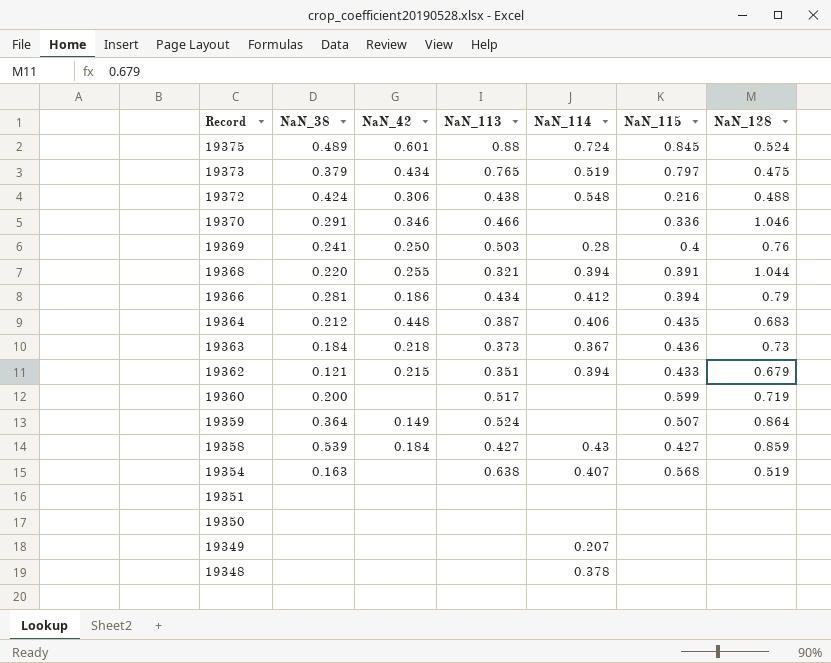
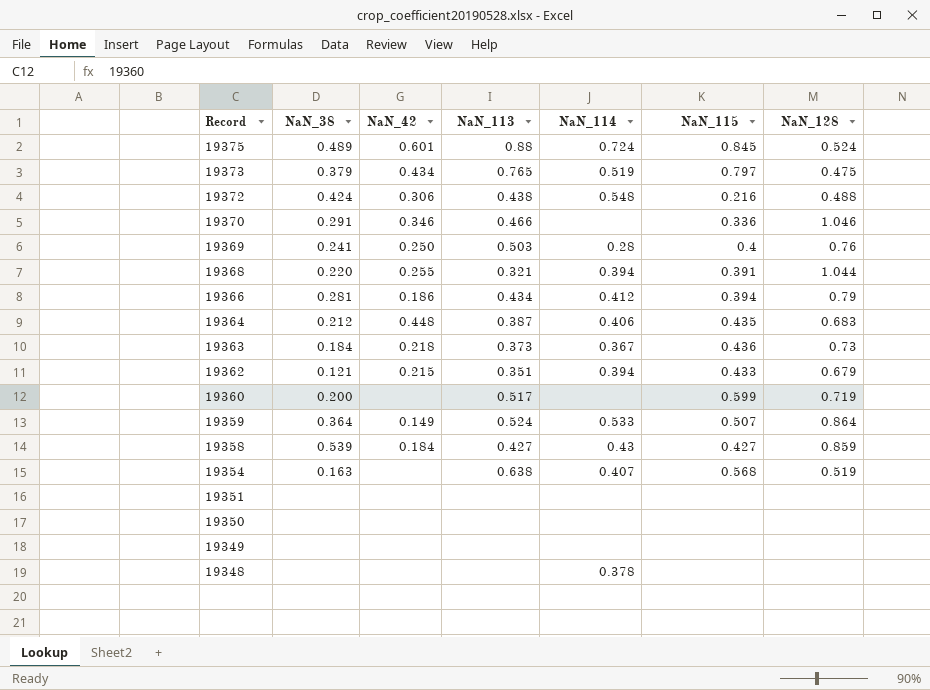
19359 | NaN_114: none -> 0.533
19349 | NaN_114: 0.207 -> none

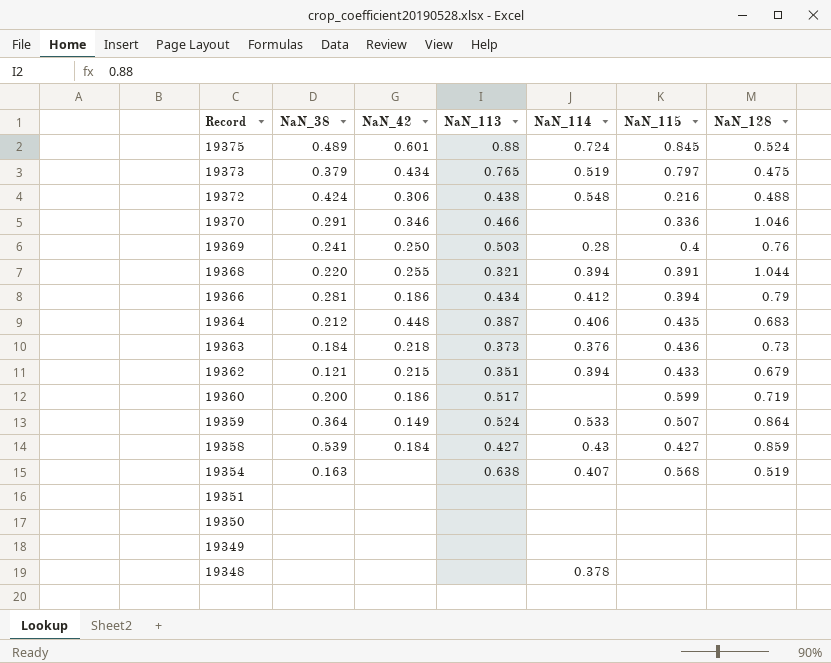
19363 | NaN_114: 0.367 -> 0.376
19360 | NaN_42: none -> 0.186

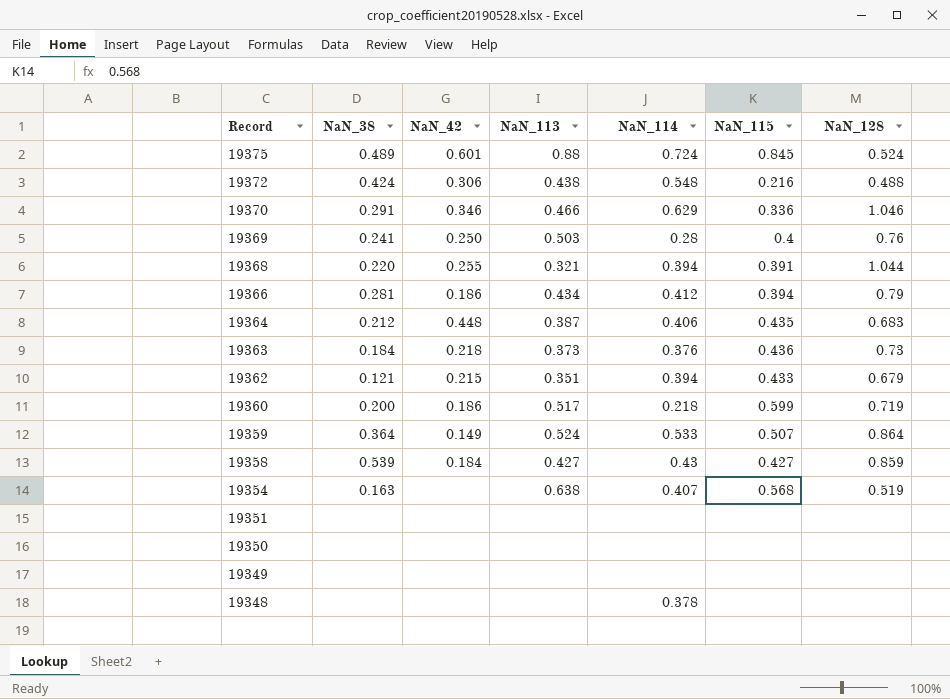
row 19373: 0.379 | 0.434 | 0.765 | 0.519 | 0.797 | 0.475 -> none
19370 | NaN_114: none -> 0.629
19360 | NaN_114: none -> 0.218

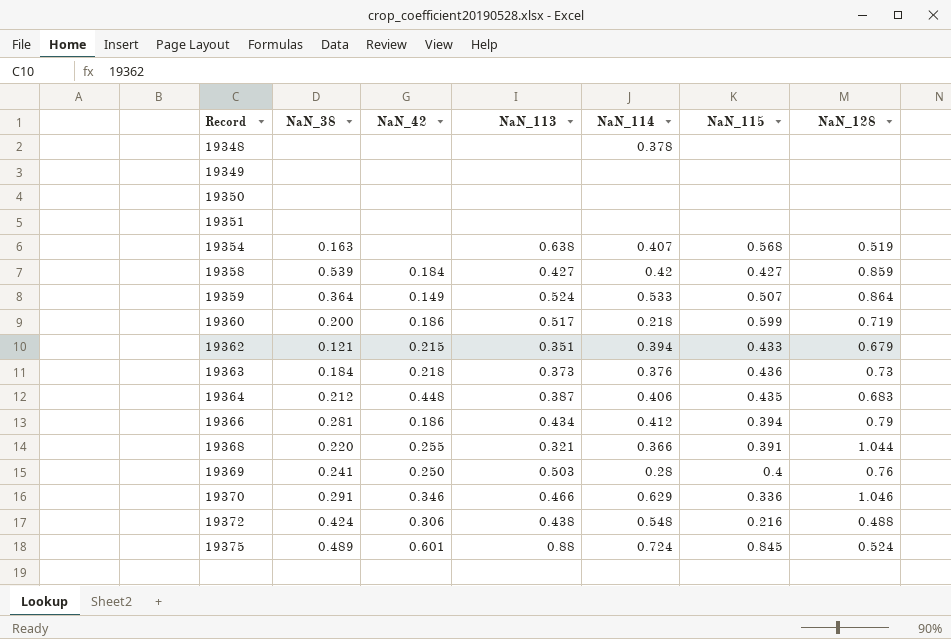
row order: Record descending -> Record ascending
19358 | NaN_114: 0.43 -> 0.42
19368 | NaN_114: 0.394 -> 0.366

